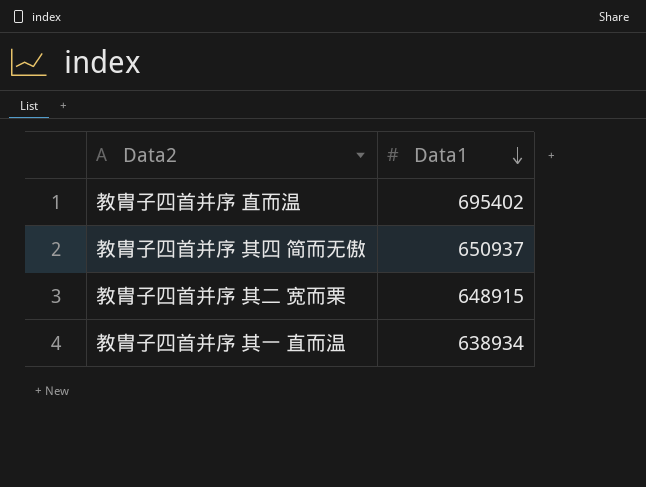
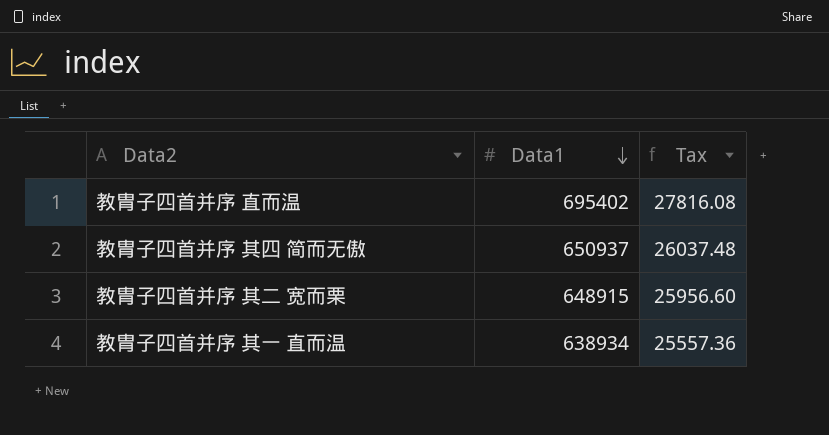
column Tax | formula: none -> [Data1] * 0.04

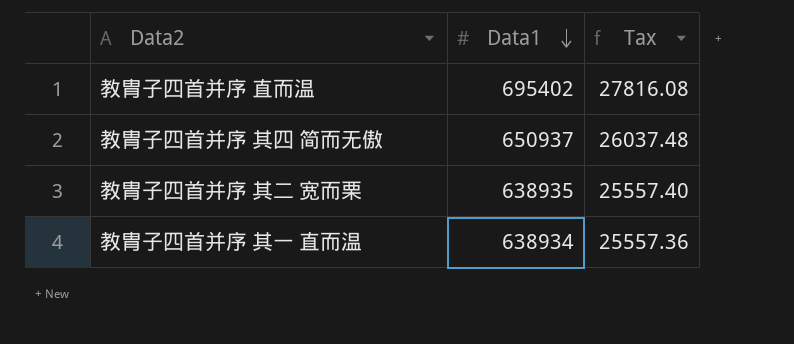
教胄子四首并序 其二 宽而栗 | Data1: 648915 -> 638935
教胄子四首并序 其二 宽而栗 | Tax: 25956.60 -> 25557.40

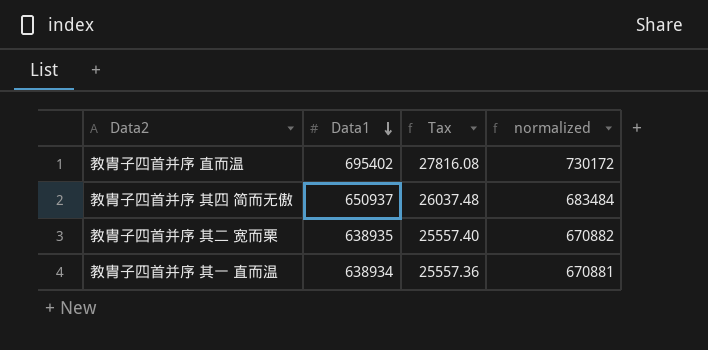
column normalized | formula: none -> [Data1] * 1.05

